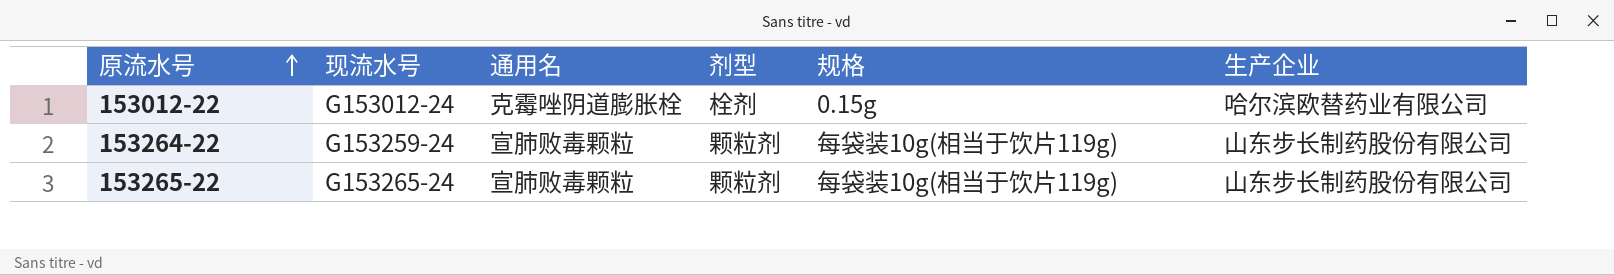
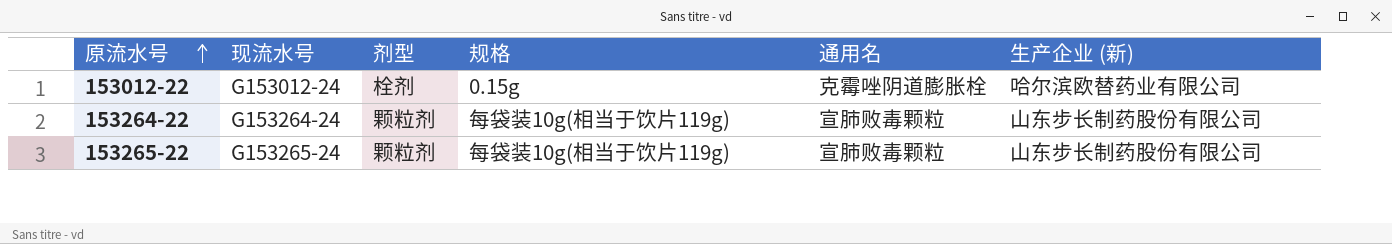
column 通用名 | position: 3 -> 5
column name: 生产企业 -> 生产企业 (新)
153264-22 | 现流水号: G153259-24 -> G153264-24

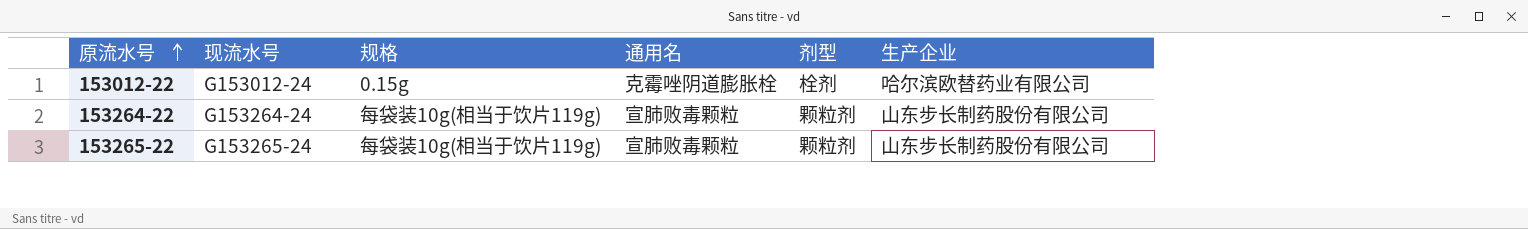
column 剂型 | position: 3 -> 5
column name: 生产企业 (新) -> 生产企业

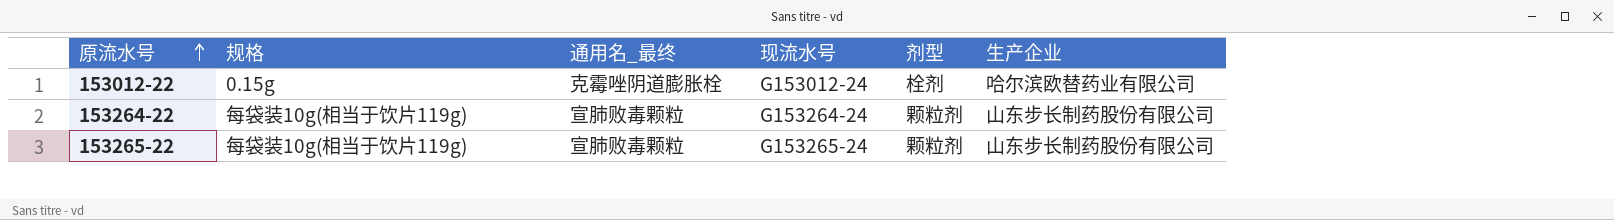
column name: 通用名 -> 通用名_最终
column 现流水号 | position: 2 -> 4

